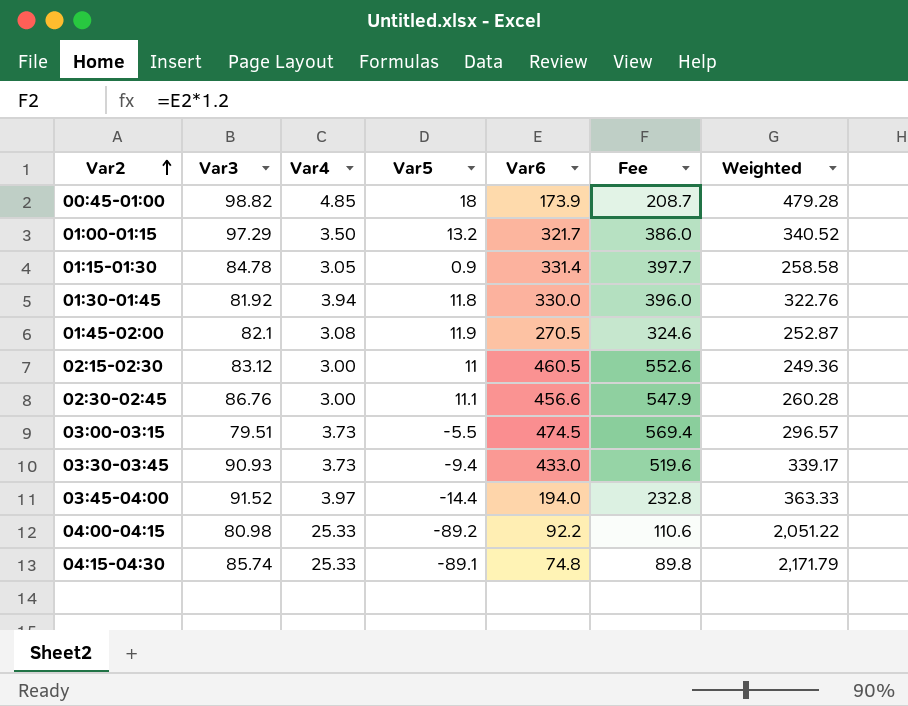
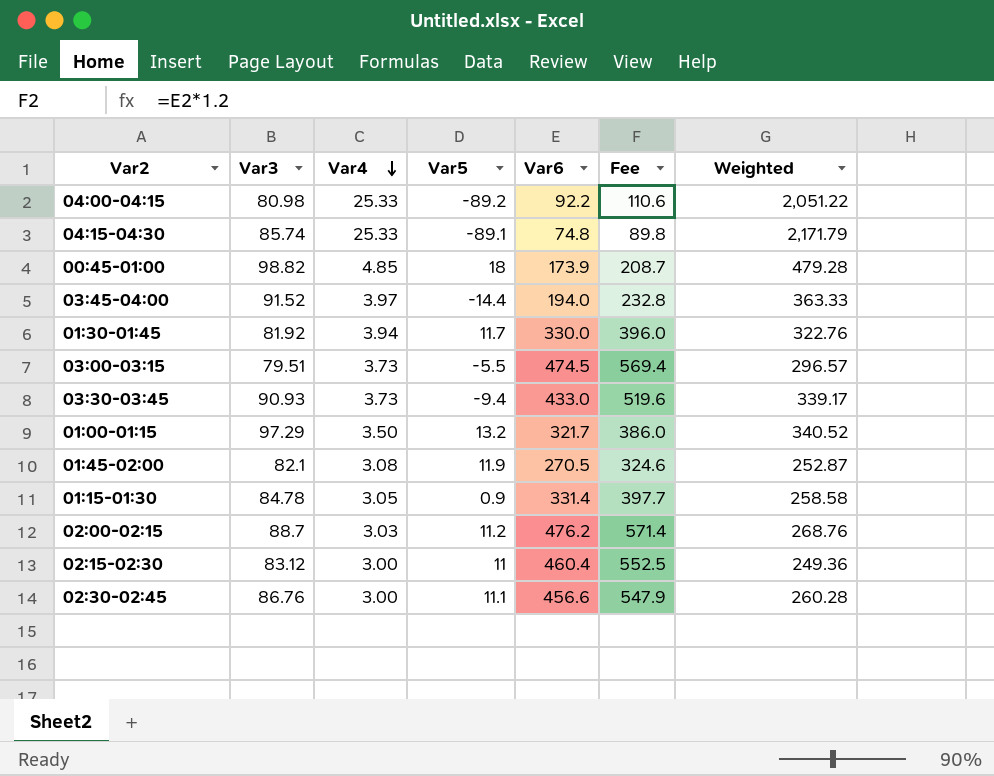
row order: Var2 ascending -> Var4 descending
01:30-01:45 | Var5: 11.8 -> 11.7
row 02:00-02:15: none -> 88.7 | 3.03 | 11.2 | 476.2 | 571.4 | 268.76
02:15-02:30 | Var6: 460.5 -> 460.4
02:15-02:30 | Fee: 552.6 -> 552.5

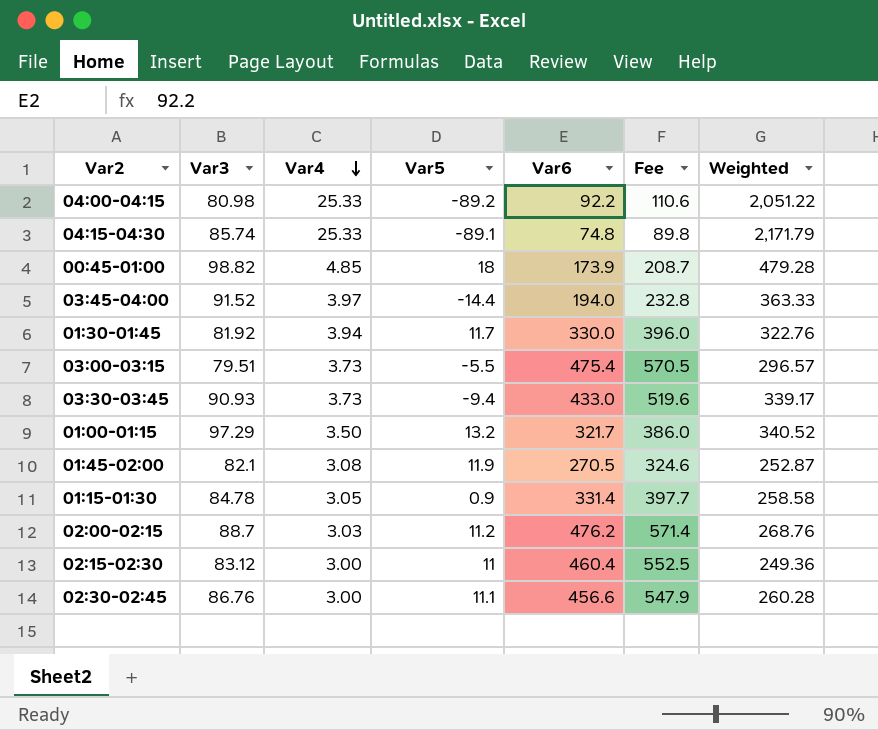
03:00-03:15 | Var6: 474.5 -> 475.4
03:00-03:15 | Fee: 569.4 -> 570.5

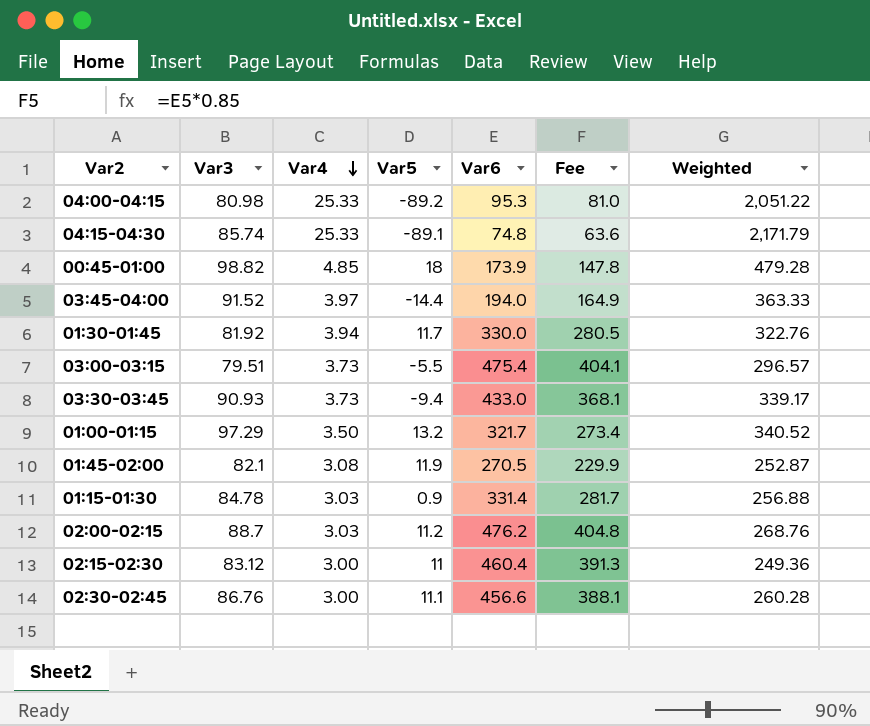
column Fee | formula: [Var6] * 1.2 -> [Var6] * 0.85
04:00-04:15 | Var6: 92.2 -> 95.3
01:15-01:30 | Var4: 3.05 -> 3.03
01:15-01:30 | Weighted: 258.58 -> 256.88

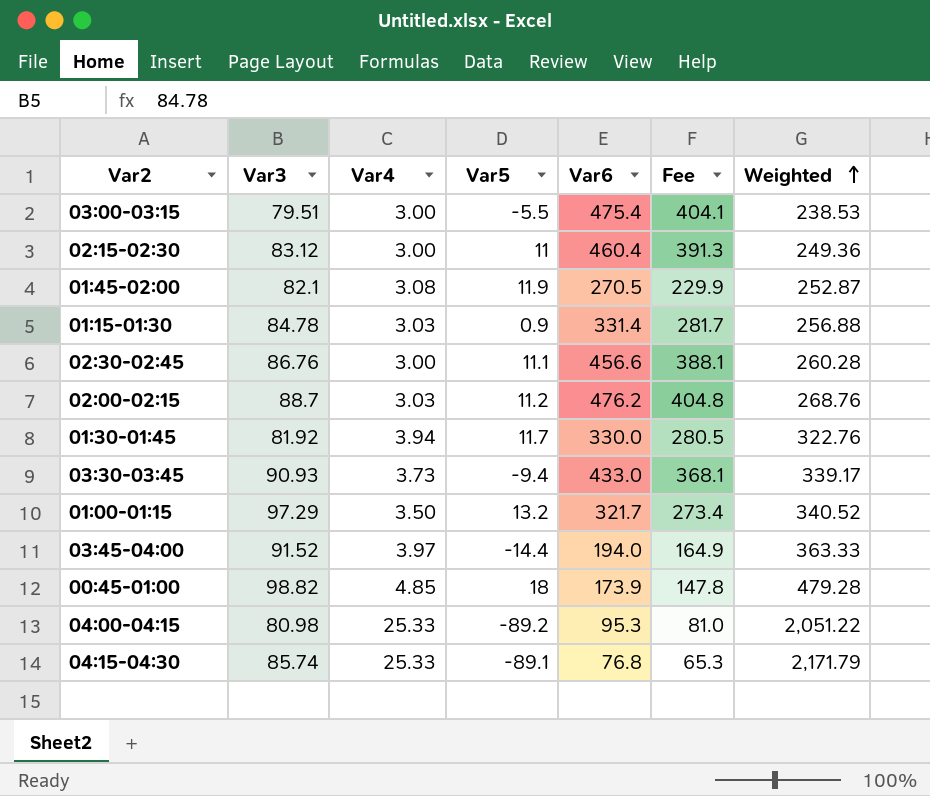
row order: Var4 descending -> Weighted ascending
03:00-03:15 | Var4: 3.73 -> 3.00
03:00-03:15 | Weighted: 296.57 -> 238.53
04:15-04:30 | Var6: 74.8 -> 76.8
04:15-04:30 | Fee: 63.6 -> 65.3

